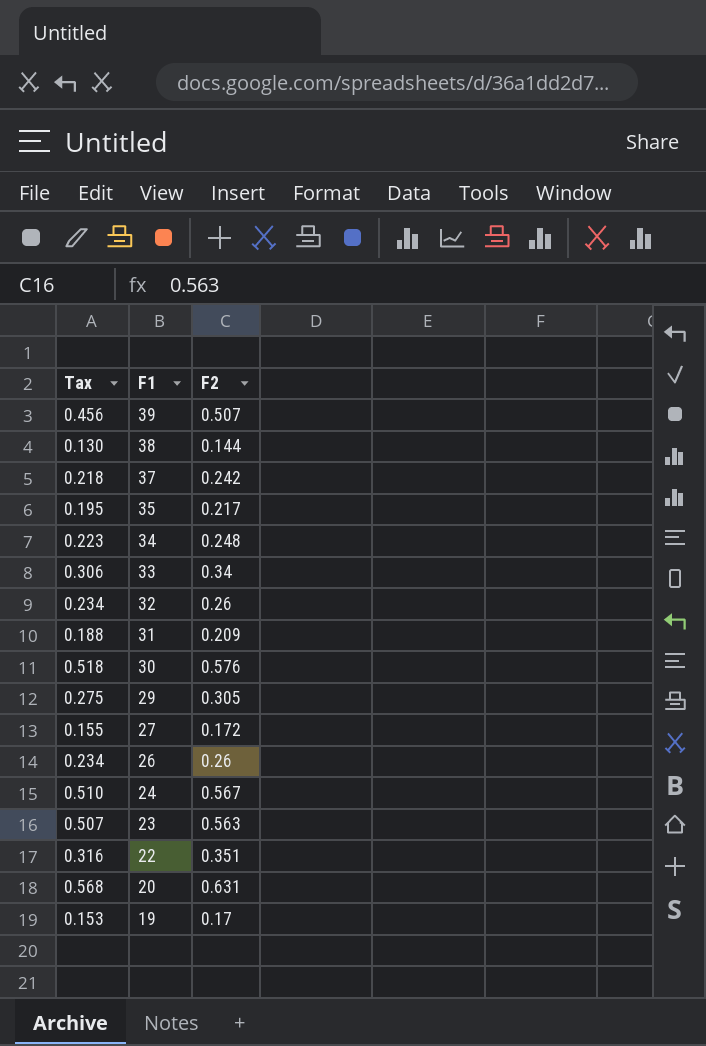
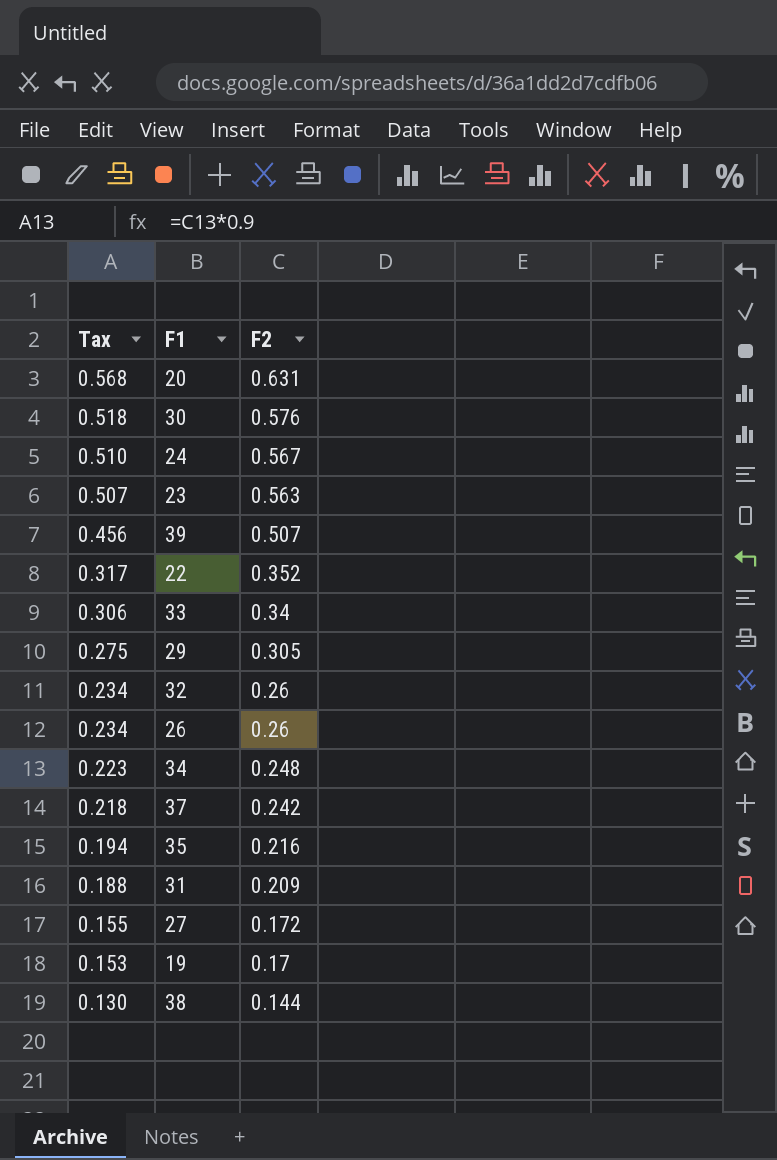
row order: F1 descending -> Tax descending
22 | Tax: 0.316 -> 0.317
22 | F2: 0.351 -> 0.352
35 | Tax: 0.195 -> 0.194
35 | F2: 0.217 -> 0.216

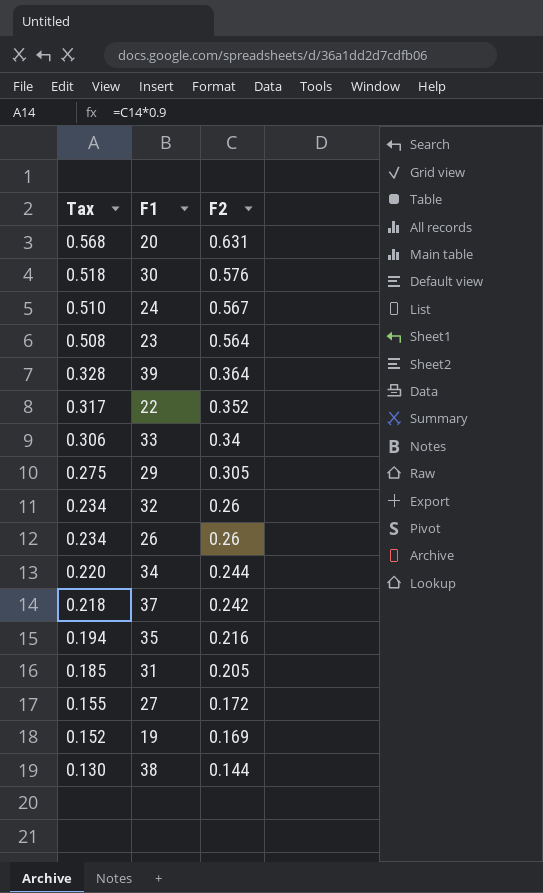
23 | Tax: 0.507 -> 0.508
23 | F2: 0.563 -> 0.564
39 | Tax: 0.456 -> 0.328
39 | F2: 0.507 -> 0.364
34 | Tax: 0.223 -> 0.220
34 | F2: 0.248 -> 0.244
31 | Tax: 0.188 -> 0.185
31 | F2: 0.209 -> 0.205
19 | Tax: 0.153 -> 0.152
19 | F2: 0.17 -> 0.169

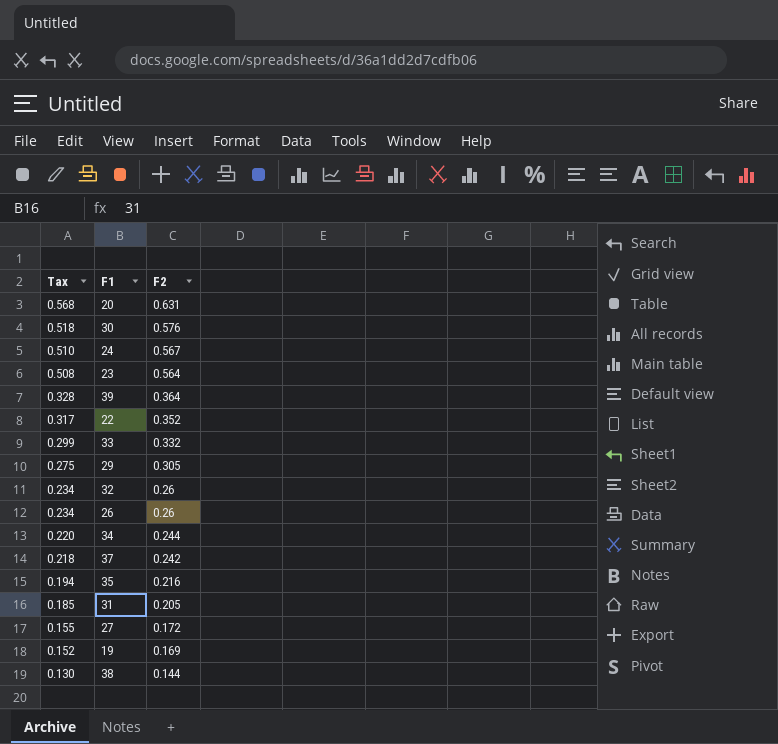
33 | Tax: 0.306 -> 0.299
33 | F2: 0.34 -> 0.332

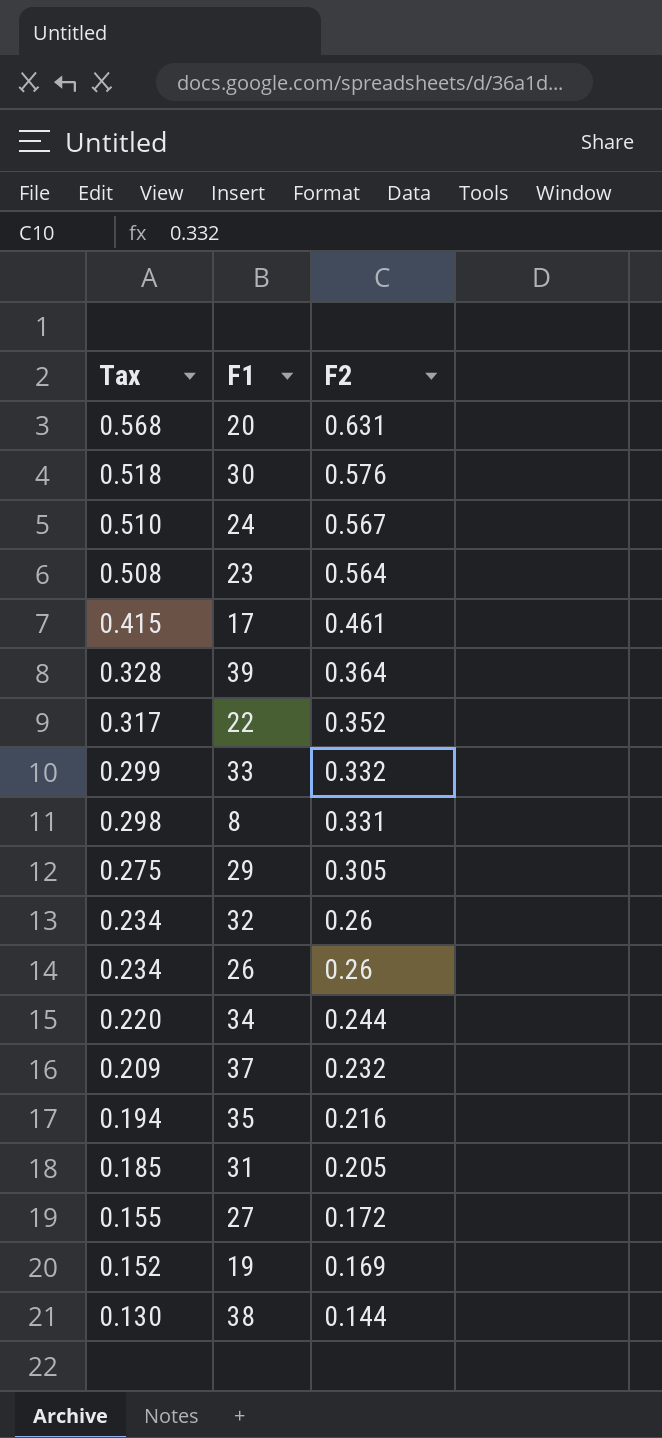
row 17: none -> 0.415 | 0.461
row 8: none -> 0.298 | 0.331
37 | Tax: 0.218 -> 0.209
37 | F2: 0.242 -> 0.232

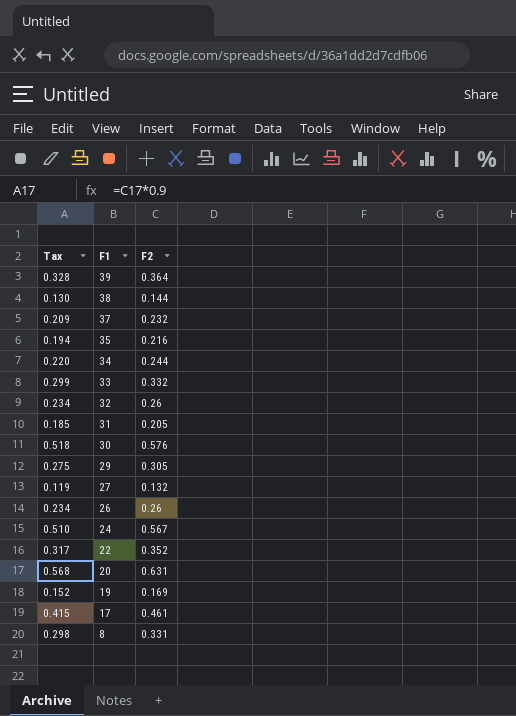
row order: Tax descending -> F1 descending
row 23: 0.508 | 0.564 -> none
27 | Tax: 0.155 -> 0.119
27 | F2: 0.172 -> 0.132

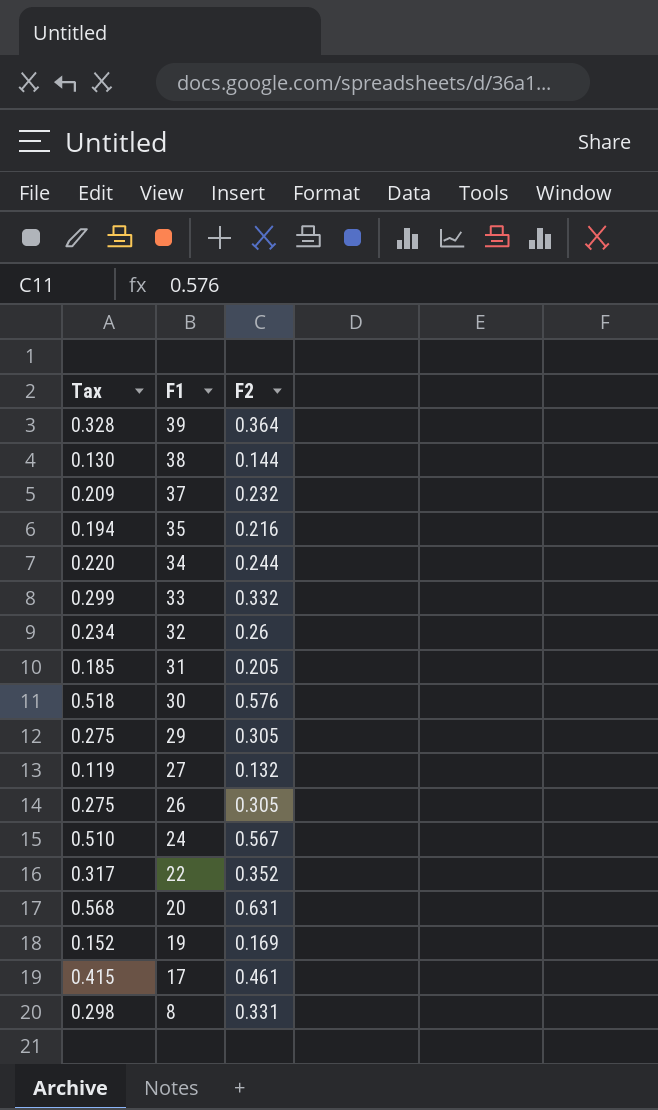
26 | Tax: 0.234 -> 0.275
26 | F2: 0.26 -> 0.305

